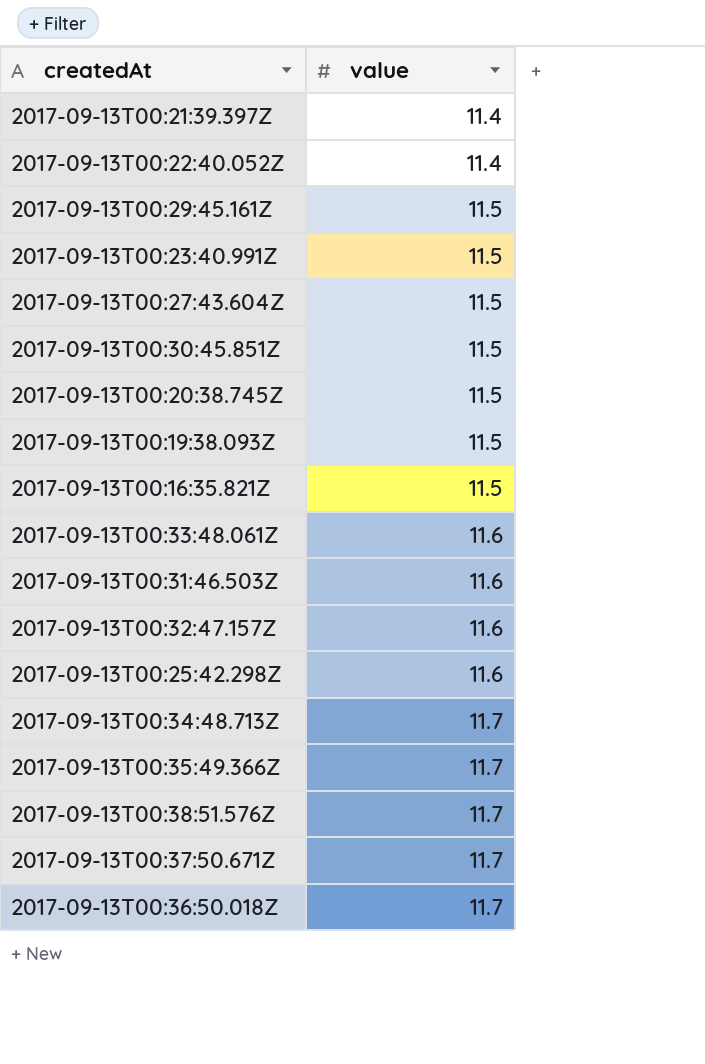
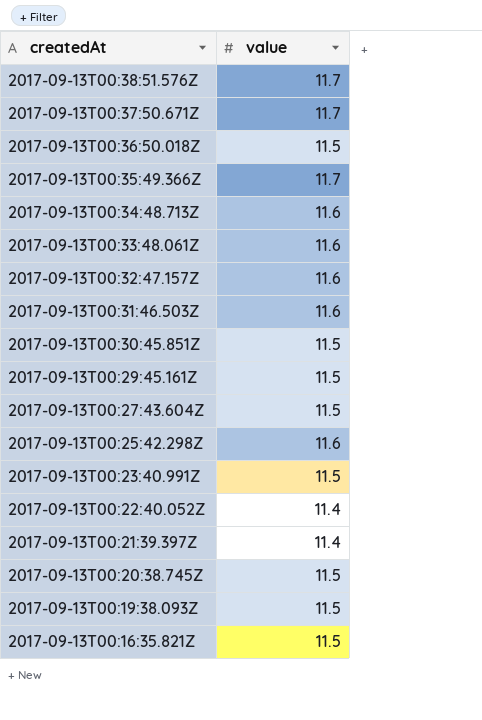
row order: value ascending -> createdAt descending
2017-09-13T00:36:50.018Z | value: 11.7 -> 11.5
2017-09-13T00:34:48.713Z | value: 11.7 -> 11.6

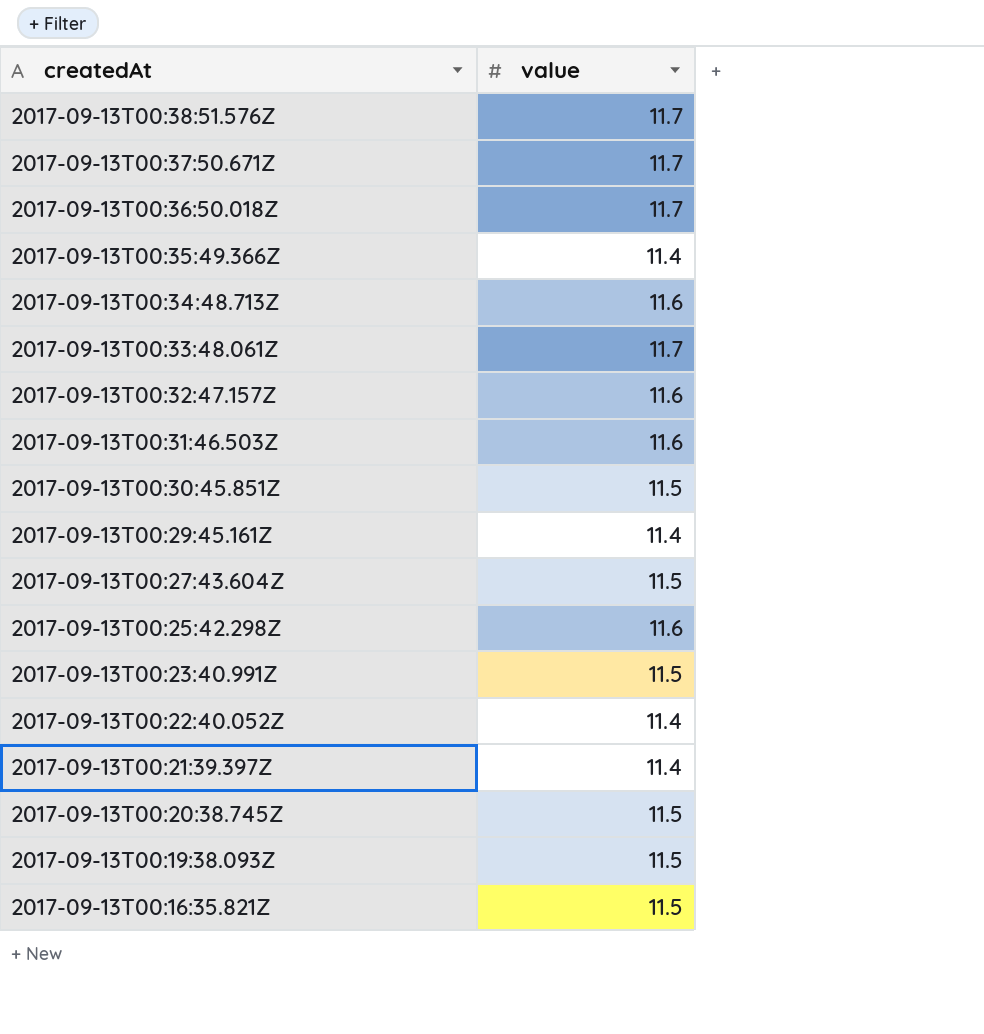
2017-09-13T00:36:50.018Z | value: 11.5 -> 11.7
2017-09-13T00:35:49.366Z | value: 11.7 -> 11.4
2017-09-13T00:33:48.061Z | value: 11.6 -> 11.7
2017-09-13T00:29:45.161Z | value: 11.5 -> 11.4

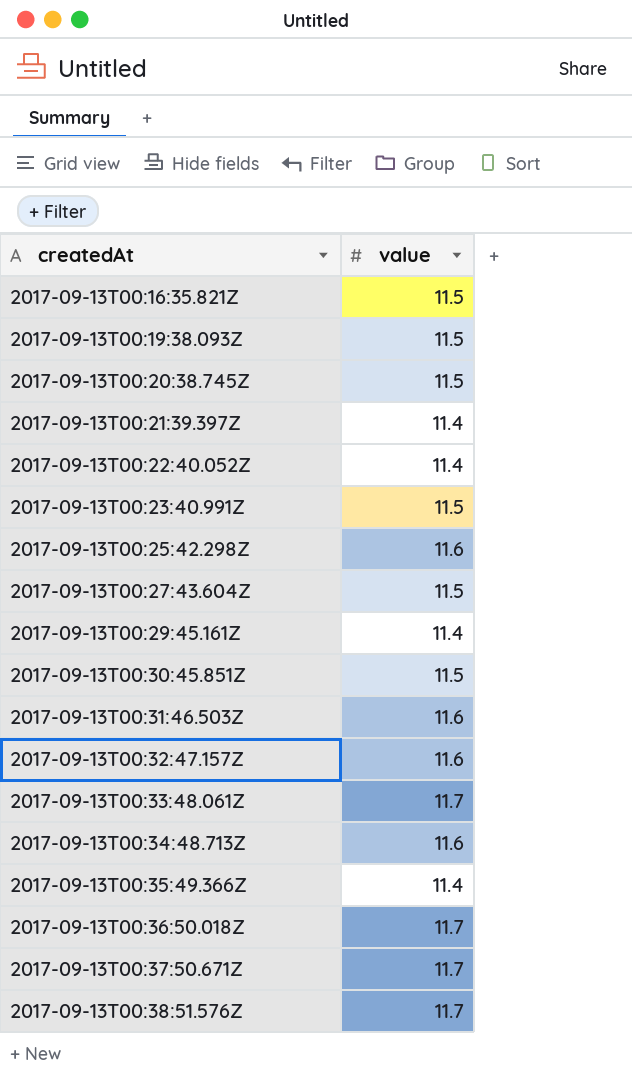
row order: createdAt descending -> createdAt ascending

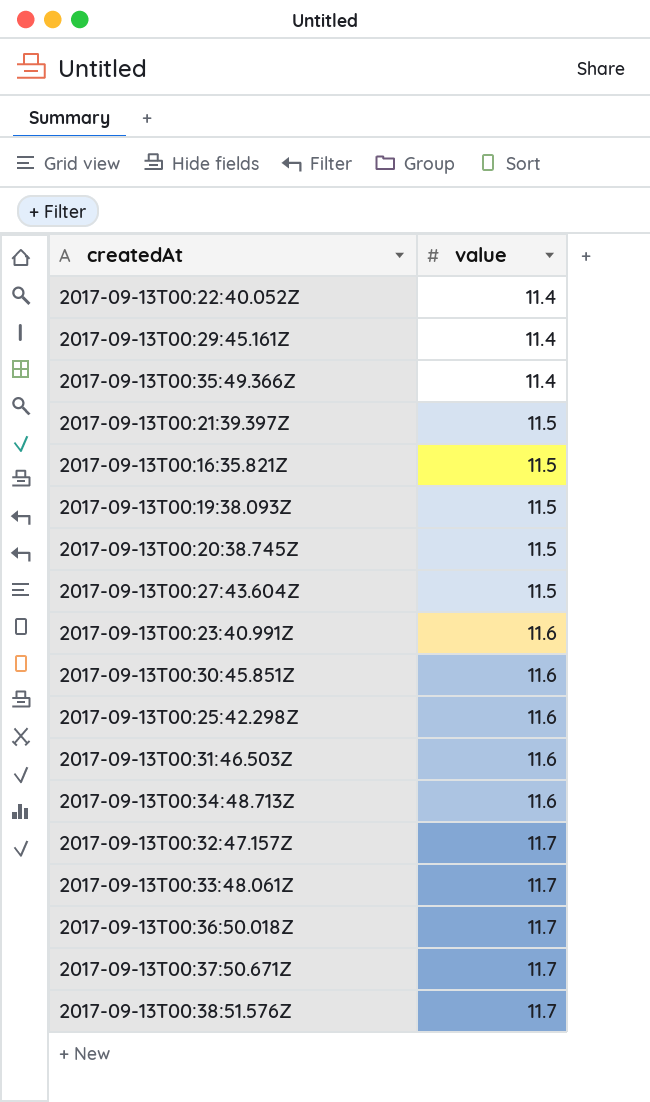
row order: createdAt ascending -> value ascending
2017-09-13T00:21:39.397Z | value: 11.4 -> 11.5
2017-09-13T00:23:40.991Z | value: 11.5 -> 11.6
2017-09-13T00:30:45.851Z | value: 11.5 -> 11.6
2017-09-13T00:32:47.157Z | value: 11.6 -> 11.7

